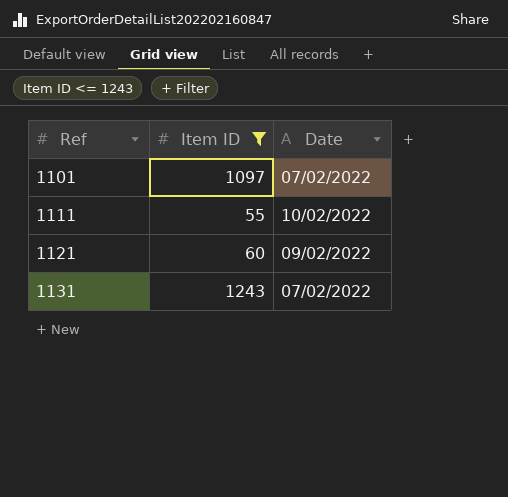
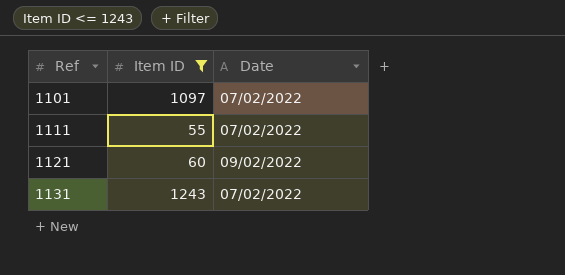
1111 | Date: 10/02/2022 -> 07/02/2022

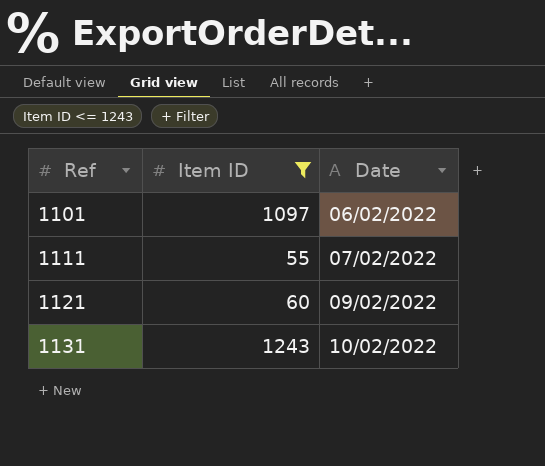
1101 | Date: 07/02/2022 -> 06/02/2022
1131 | Date: 07/02/2022 -> 10/02/2022

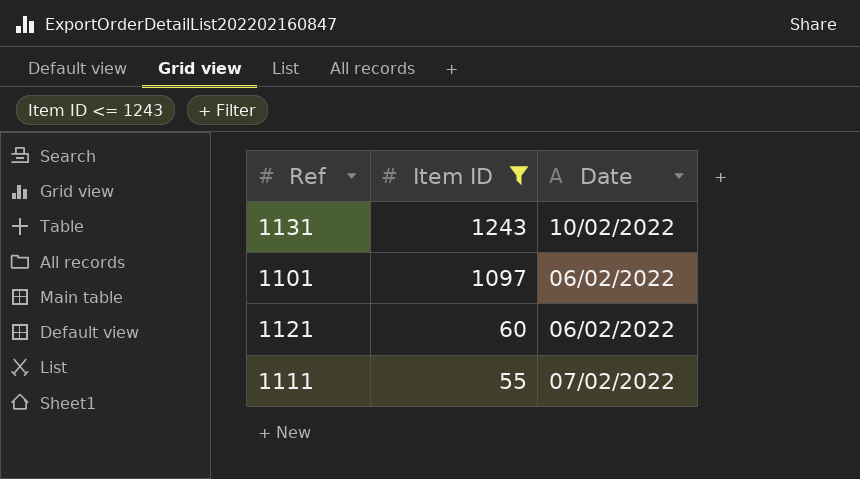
row order: Ref ascending -> Item ID descending
1121 | Date: 09/02/2022 -> 06/02/2022

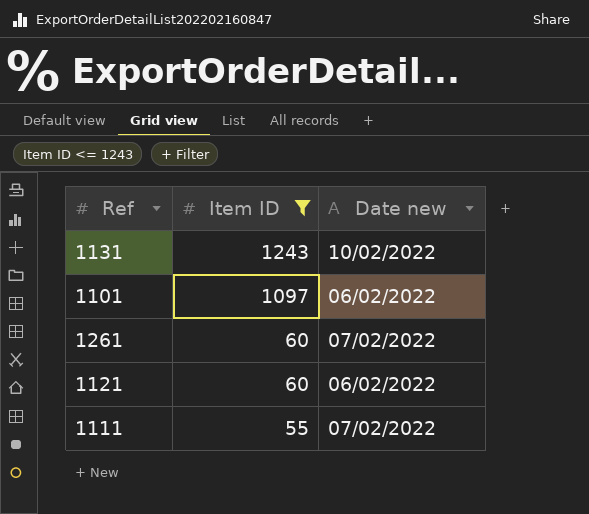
column name: Date -> Date new
row 1261: none -> 60 | 07/02/2022

